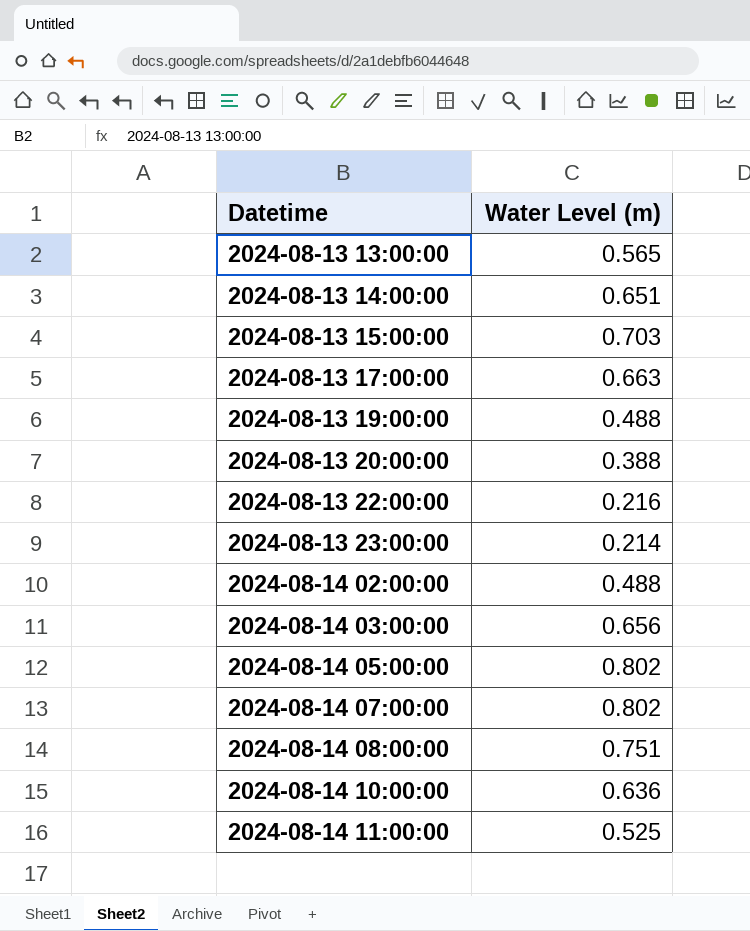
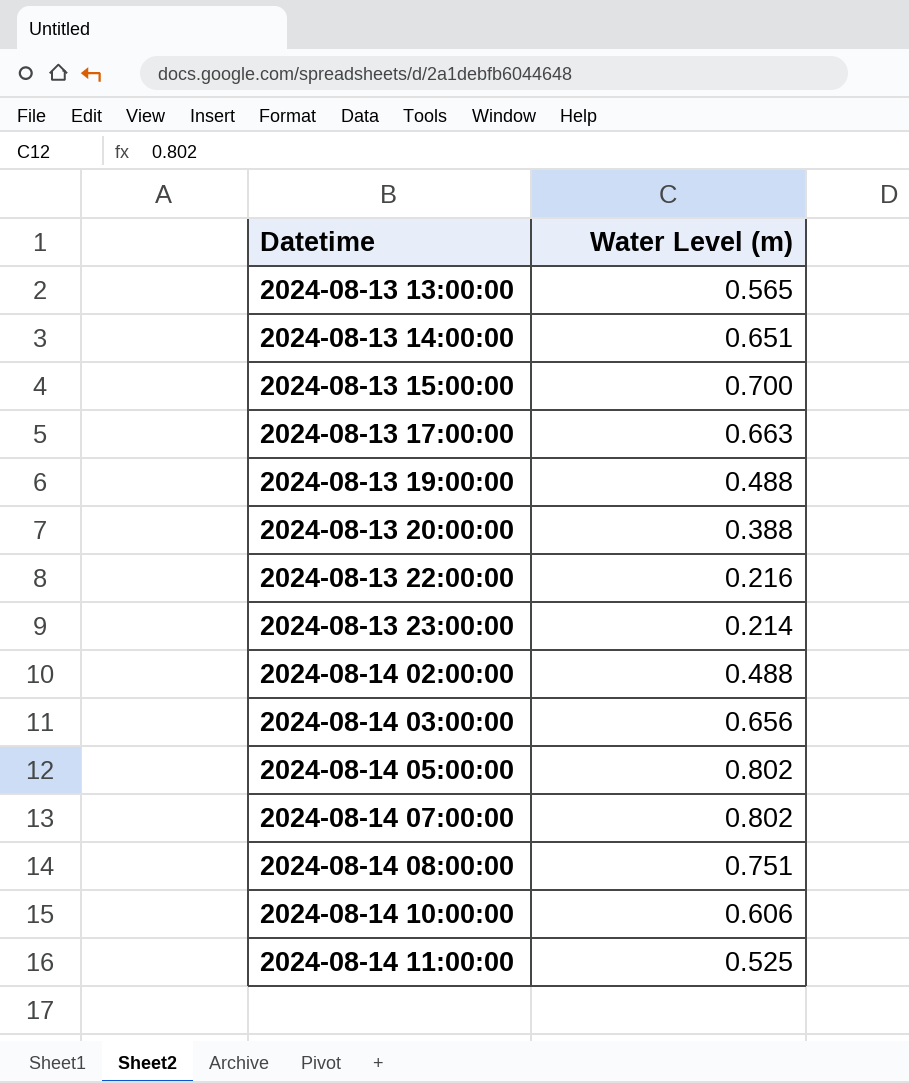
2024-08-13 15:00:00 | Water Level (m): 0.703 -> 0.700
2024-08-14 10:00:00 | Water Level (m): 0.636 -> 0.606

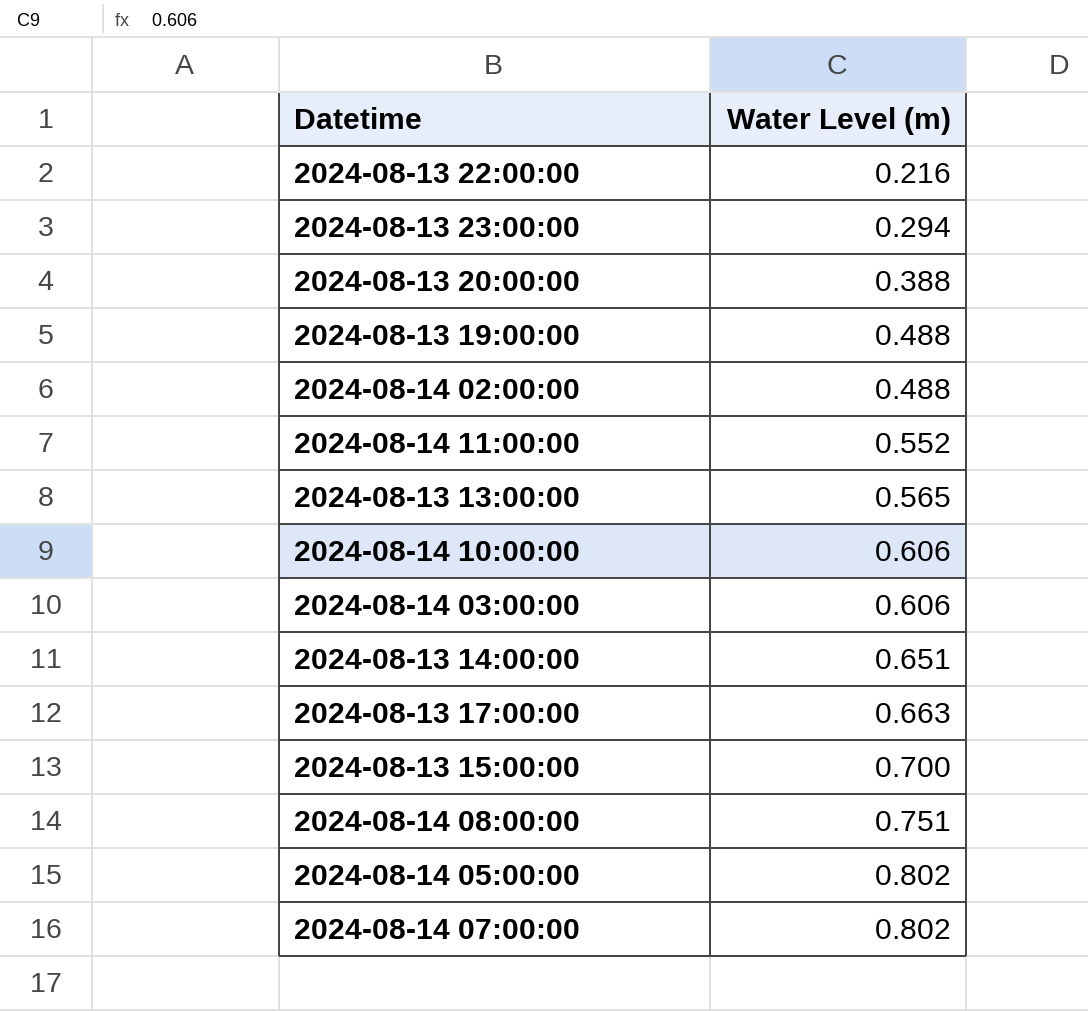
row order: Datetime ascending -> Water Level (m) ascending
2024-08-13 23:00:00 | Water Level (m): 0.214 -> 0.294
2024-08-14 11:00:00 | Water Level (m): 0.525 -> 0.552
2024-08-14 03:00:00 | Water Level (m): 0.656 -> 0.606

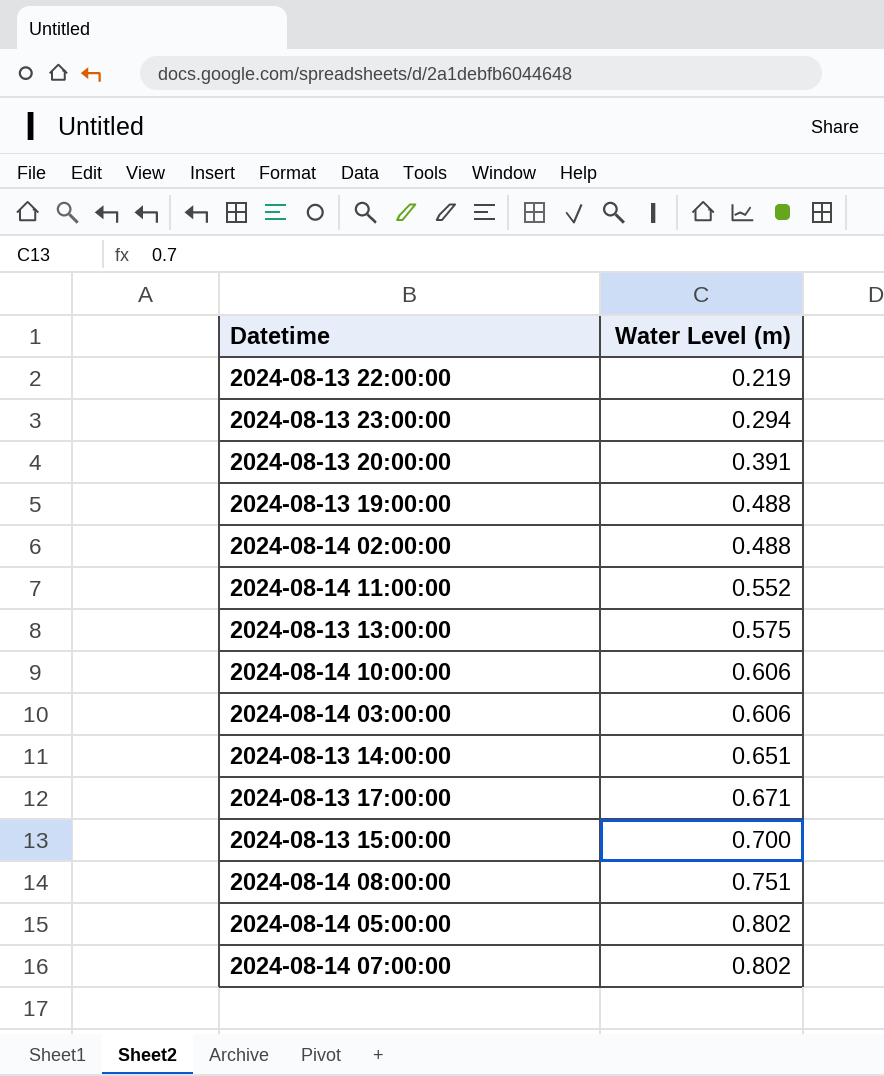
2024-08-13 22:00:00 | Water Level (m): 0.216 -> 0.219
2024-08-13 20:00:00 | Water Level (m): 0.388 -> 0.391
2024-08-13 13:00:00 | Water Level (m): 0.565 -> 0.575
2024-08-13 17:00:00 | Water Level (m): 0.663 -> 0.671

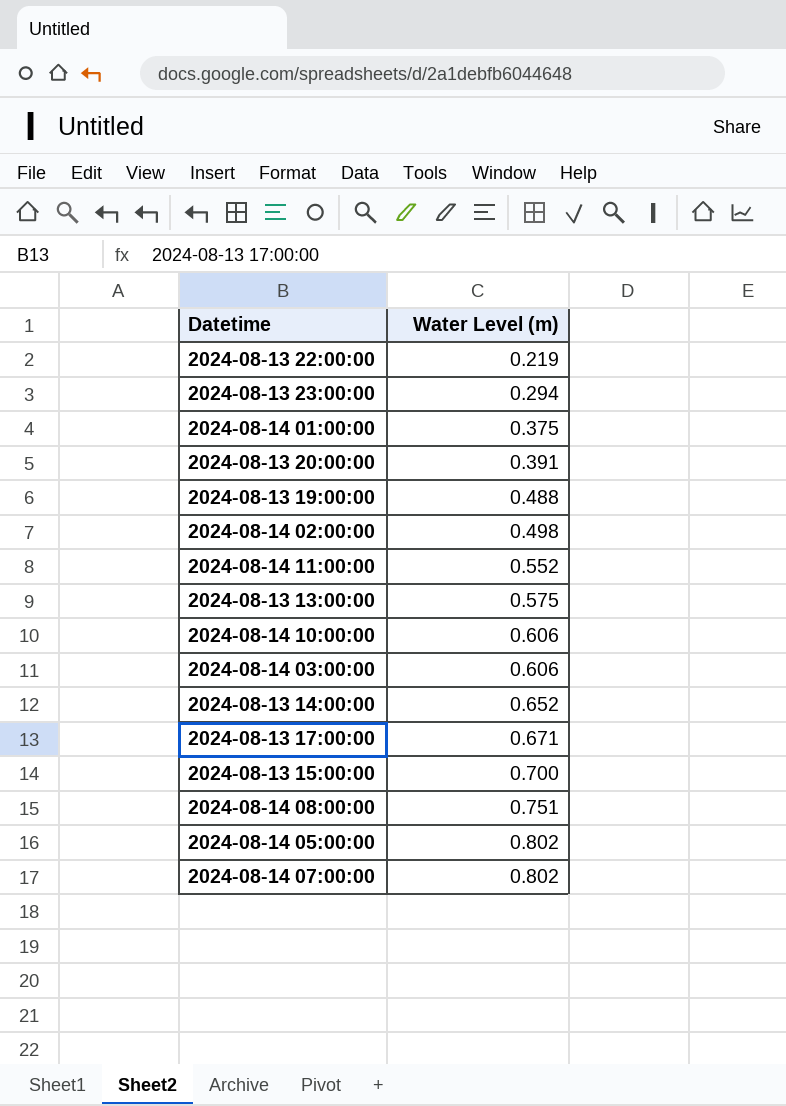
row 2024-08-14 01:00:00: none -> 0.375
2024-08-14 02:00:00 | Water Level (m): 0.488 -> 0.498
2024-08-13 14:00:00 | Water Level (m): 0.651 -> 0.652

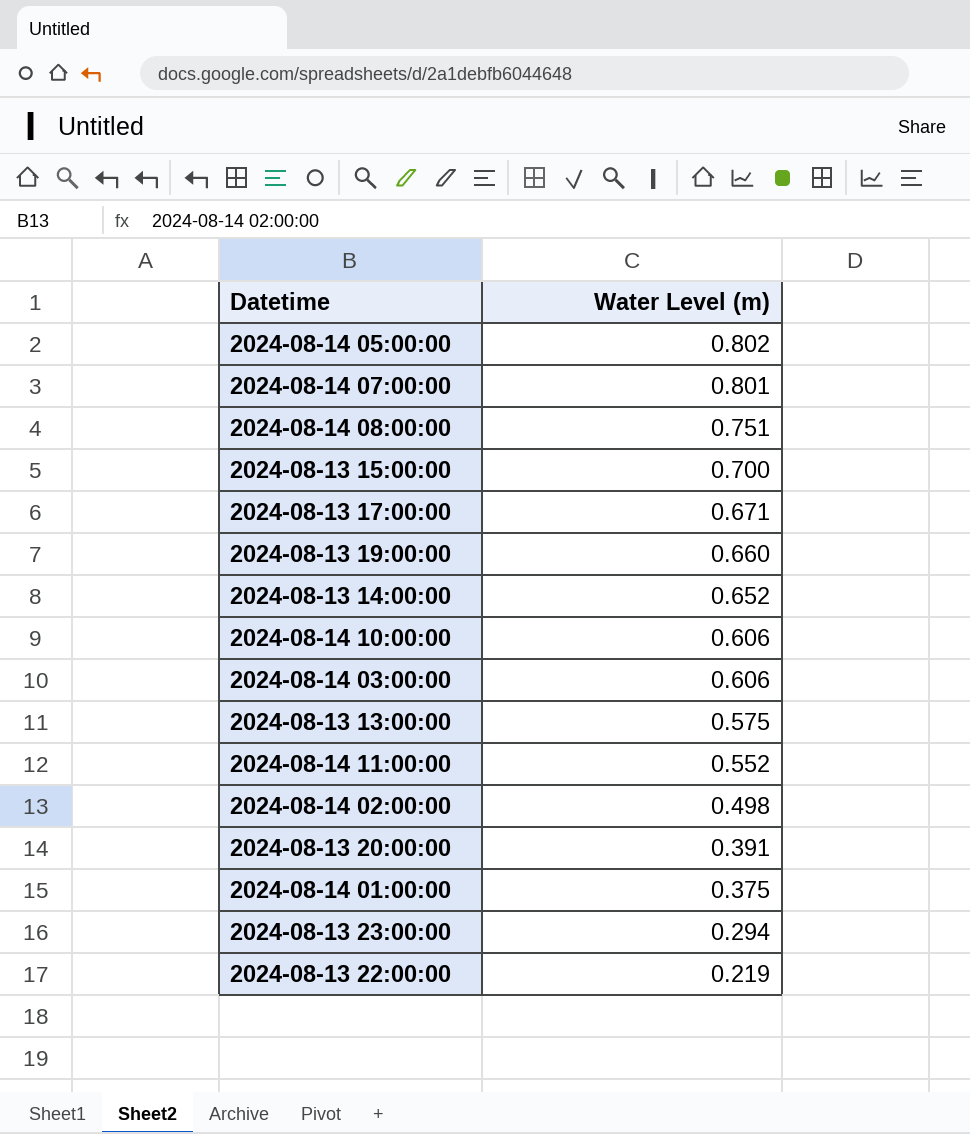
row order: Water Level (m) ascending -> Water Level (m) descending
2024-08-14 07:00:00 | Water Level (m): 0.802 -> 0.801
2024-08-13 19:00:00 | Water Level (m): 0.488 -> 0.660

